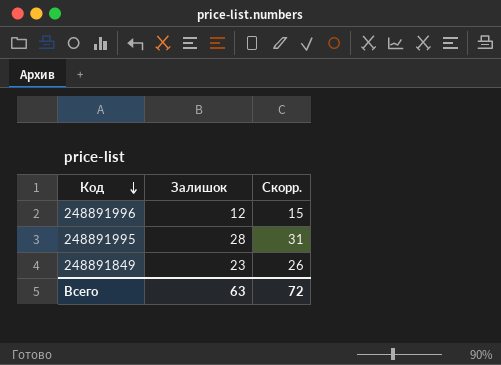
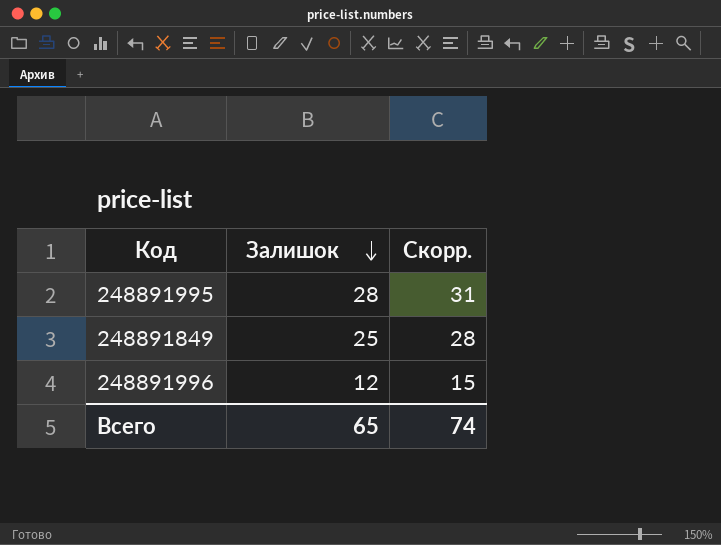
row order: Код descending -> Залишок descending
248891849 | Залишок: 23 -> 25
248891849 | Скорр.: 26 -> 28
Всего | Залишок: 63 -> 65
Всего | Скорр.: 72 -> 74

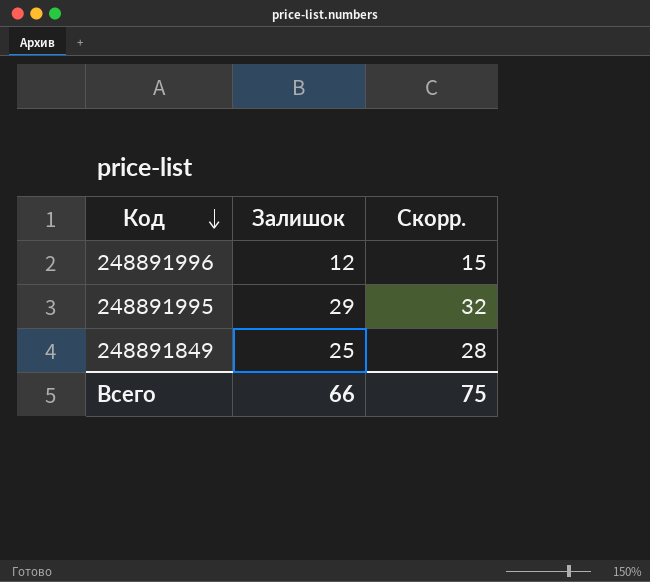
row order: Залишок descending -> Код descending
248891995 | Залишок: 28 -> 29
248891995 | Скорр.: 31 -> 32
Всего | Залишок: 65 -> 66
Всего | Скорр.: 74 -> 75

